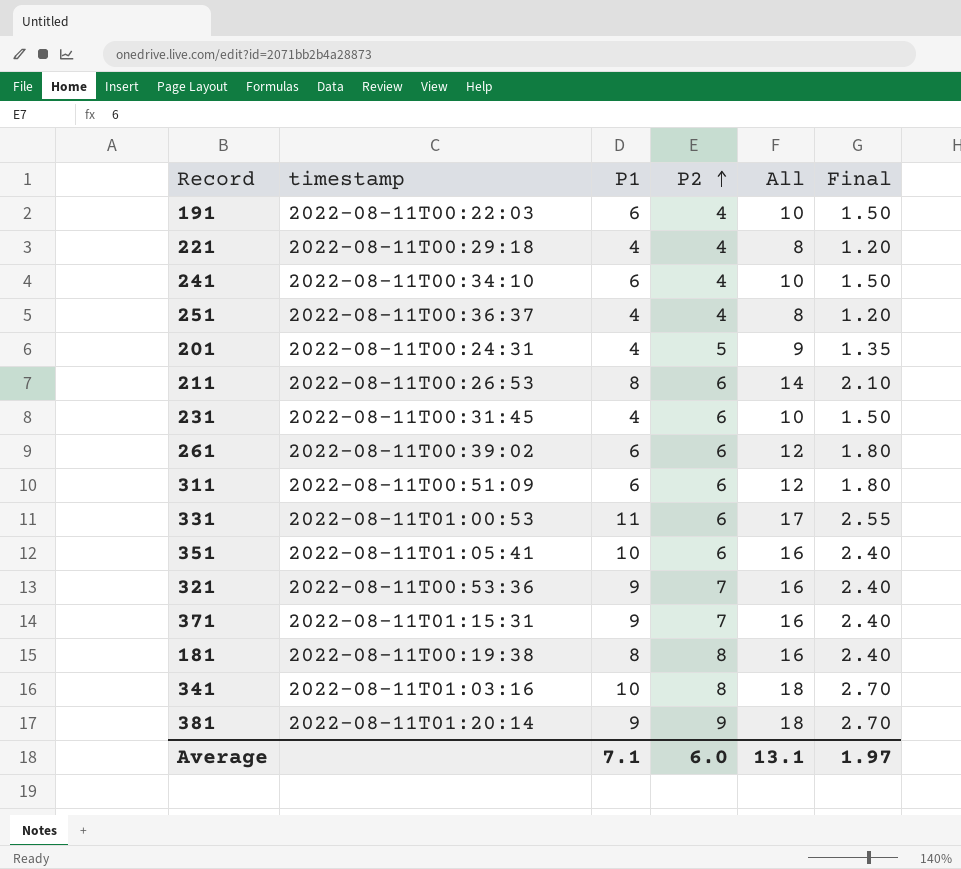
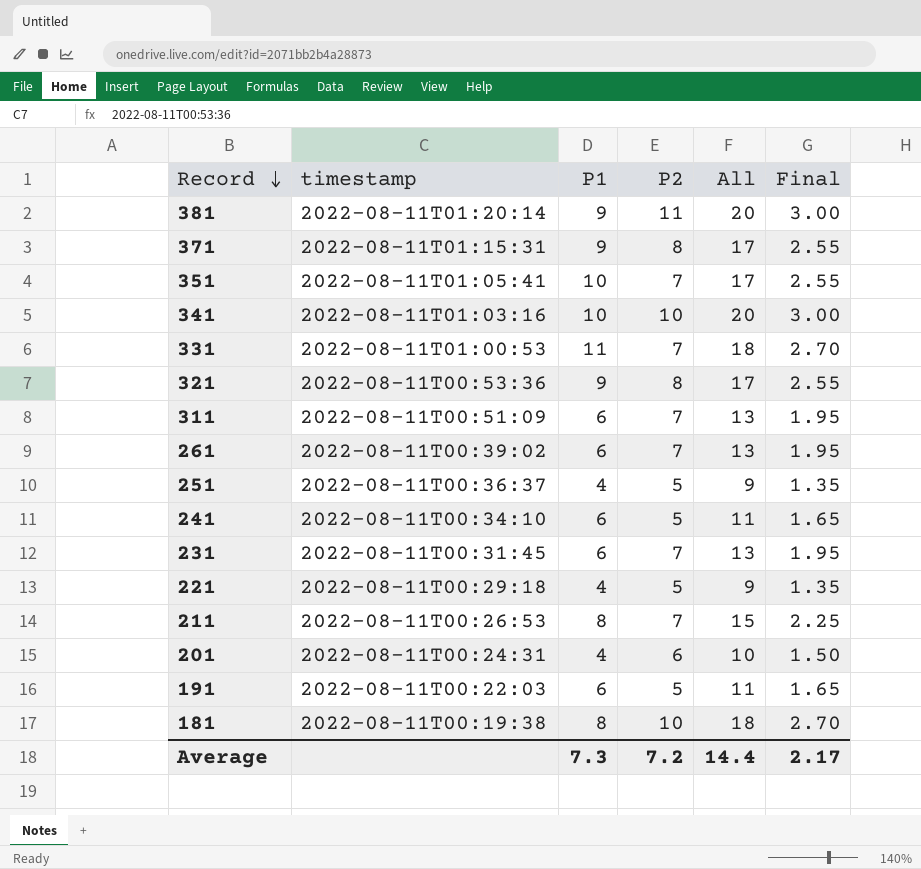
row order: P2 ascending -> Record descending
381 | P2: 9 -> 11
381 | All: 18 -> 20
381 | Final: 2.70 -> 3.00
371 | P2: 7 -> 8
371 | All: 16 -> 17
371 | Final: 2.40 -> 2.55
351 | P2: 6 -> 7
351 | All: 16 -> 17
351 | Final: 2.40 -> 2.55
341 | P2: 8 -> 10
341 | All: 18 -> 20
341 | Final: 2.70 -> 3.00
331 | P2: 6 -> 7
331 | All: 17 -> 18
331 | Final: 2.55 -> 2.70
321 | P2: 7 -> 8
321 | All: 16 -> 17
321 | Final: 2.40 -> 2.55
311 | P2: 6 -> 7
311 | All: 12 -> 13
311 | Final: 1.80 -> 1.95
261 | P2: 6 -> 7
261 | All: 12 -> 13
261 | Final: 1.80 -> 1.95
251 | P2: 4 -> 5
251 | All: 8 -> 9
251 | Final: 1.20 -> 1.35
241 | P2: 4 -> 5
241 | All: 10 -> 11
241 | Final: 1.50 -> 1.65
231 | P1: 4 -> 6
231 | P2: 6 -> 7
231 | All: 10 -> 13
231 | Final: 1.50 -> 1.95
221 | P2: 4 -> 5
221 | All: 8 -> 9
221 | Final: 1.20 -> 1.35
211 | P2: 6 -> 7
211 | All: 14 -> 15
211 | Final: 2.10 -> 2.25
201 | P2: 5 -> 6
201 | All: 9 -> 10
201 | Final: 1.35 -> 1.50
191 | P2: 4 -> 5
191 | All: 10 -> 11
191 | Final: 1.50 -> 1.65
181 | P2: 8 -> 10
181 | All: 16 -> 18
181 | Final: 2.40 -> 2.70
Average | P1: 7.1 -> 7.3
Average | P2: 6.0 -> 7.2
Average | All: 13.1 -> 14.4
Average | Final: 1.97 -> 2.17

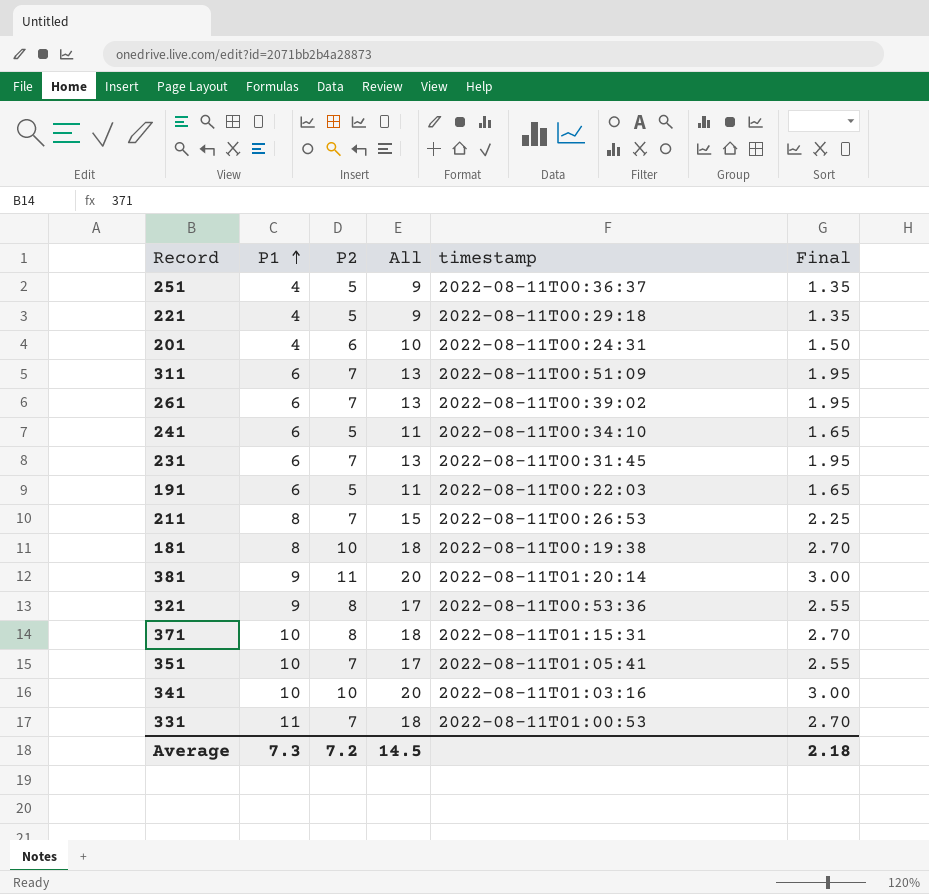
row order: Record descending -> P1 ascending
column timestamp | position: 2 -> 5
371 | P1: 9 -> 10
371 | All: 17 -> 18
371 | Final: 2.55 -> 2.70
Average | All: 14.4 -> 14.5
Average | Final: 2.17 -> 2.18

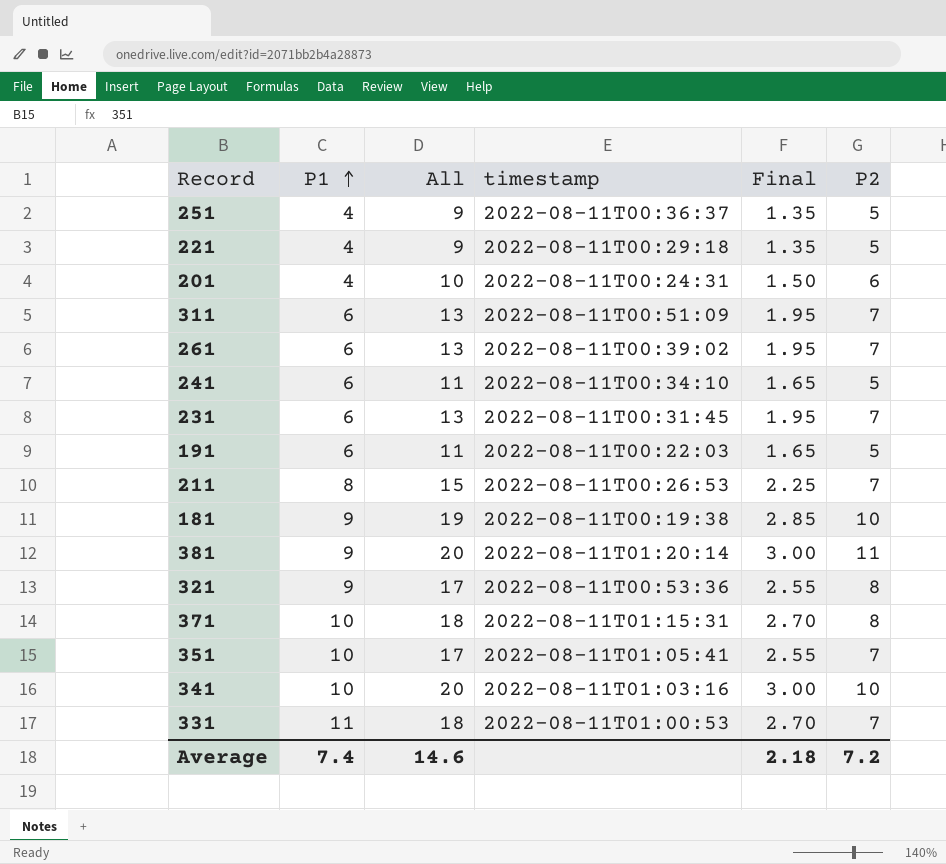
column P2 | position: 3 -> 6
181 | P1: 8 -> 9
181 | All: 18 -> 19
181 | Final: 2.70 -> 2.85
Average | P1: 7.3 -> 7.4
Average | All: 14.5 -> 14.6

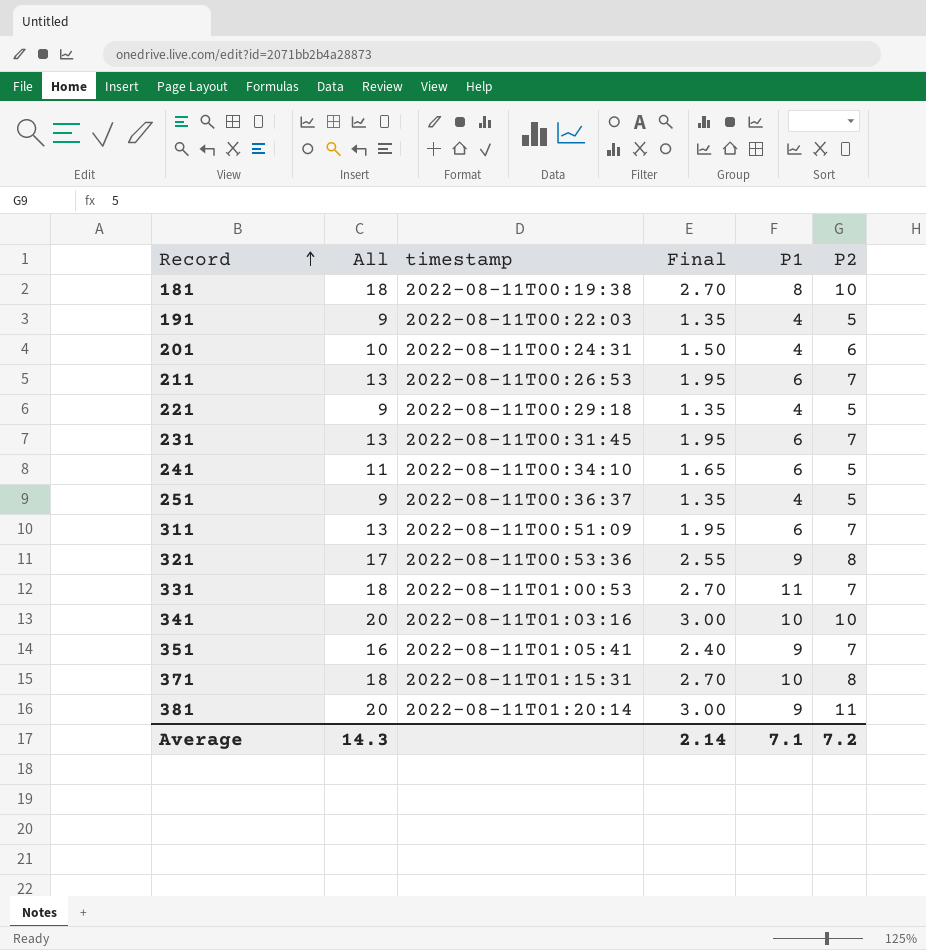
row order: P1 ascending -> Record ascending
column P1 | position: 2 -> 5
row 261: 6 | 13 | 2022-08-11T00:39:02 | 1.95 | 7 -> none
181 | All: 19 -> 18
181 | Final: 2.85 -> 2.70
181 | P1: 9 -> 8
191 | All: 11 -> 9
191 | Final: 1.65 -> 1.35
191 | P1: 6 -> 4
211 | All: 15 -> 13
211 | Final: 2.25 -> 1.95
211 | P1: 8 -> 6
351 | All: 17 -> 16
351 | Final: 2.55 -> 2.40
351 | P1: 10 -> 9
Average | All: 14.6 -> 14.3
Average | Final: 2.18 -> 2.14
Average | P1: 7.4 -> 7.1

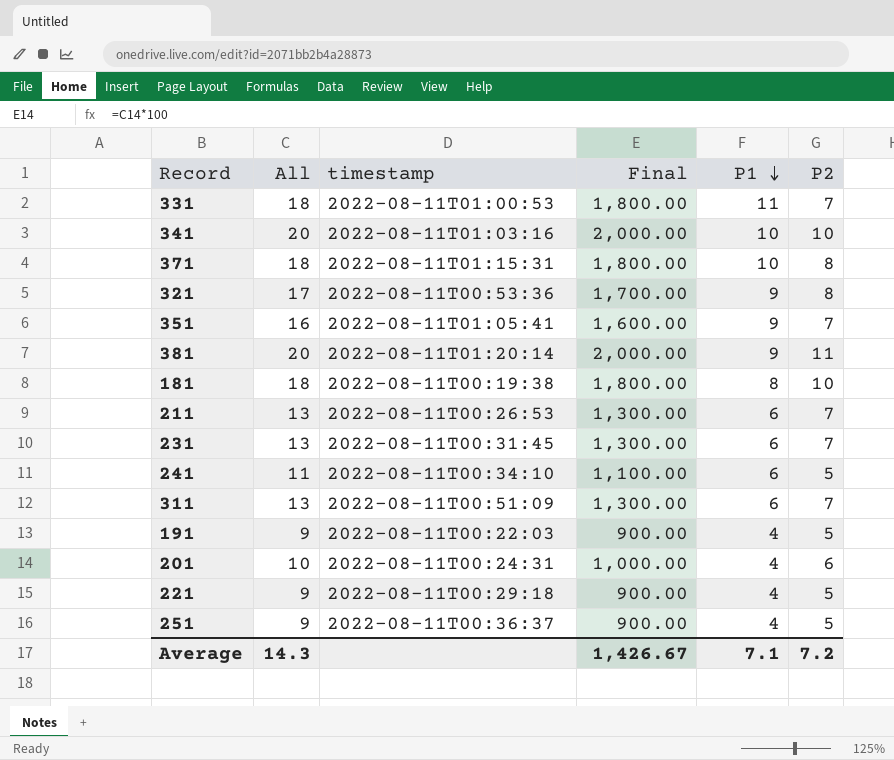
row order: Record ascending -> P1 descending
column Final | formula: [All] * 0.15 -> [All] * 100
Average | Final: 2.14 -> 1,426.67

